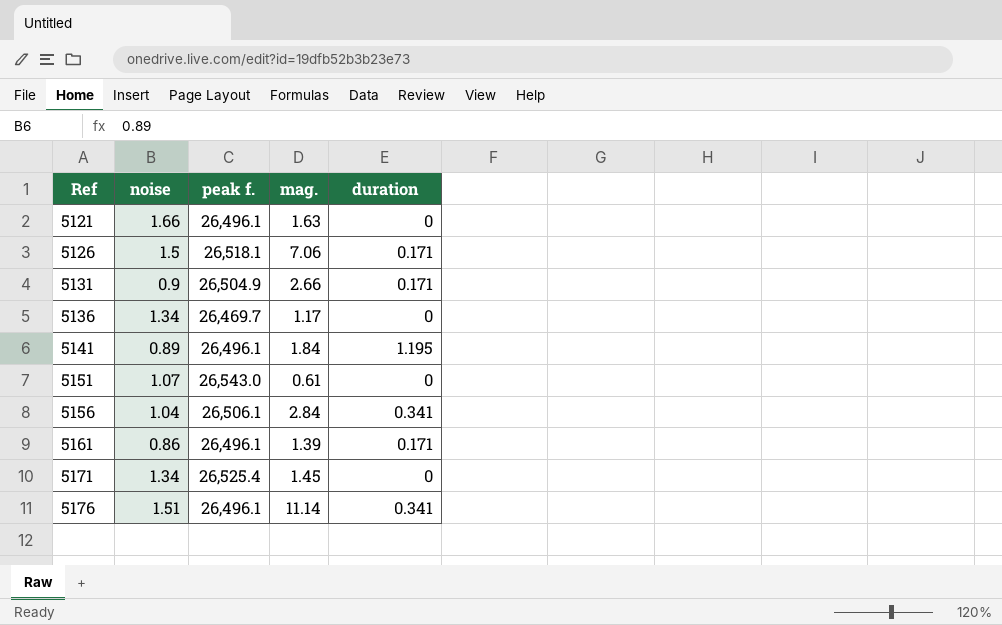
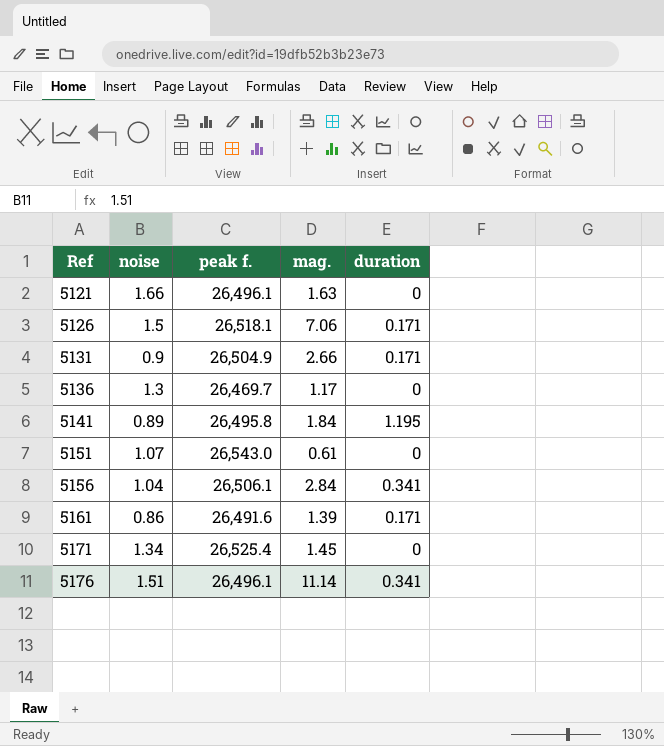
5136 | noise: 1.34 -> 1.3
5141 | peak f.: 26,496.1 -> 26,495.8
5161 | peak f.: 26,496.1 -> 26,491.6

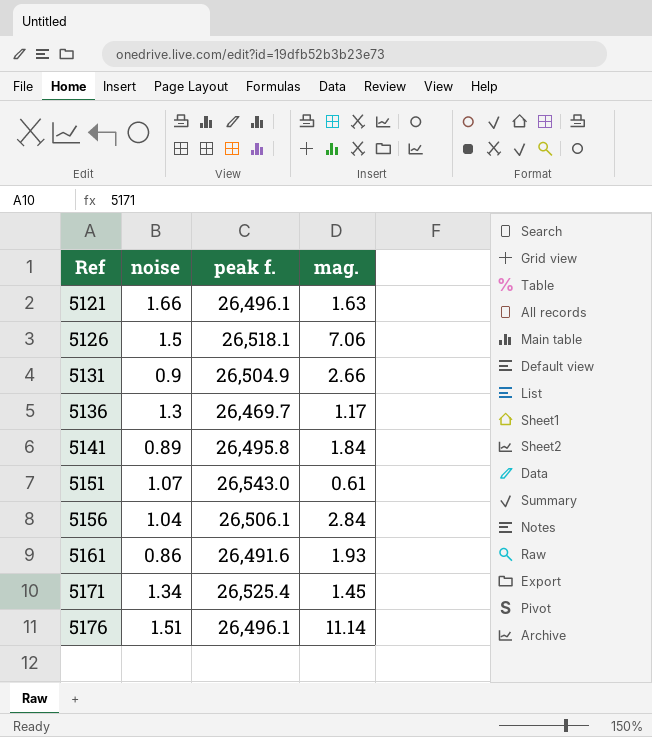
column duration | position: 5 -> none
5161 | mag.: 1.39 -> 1.93

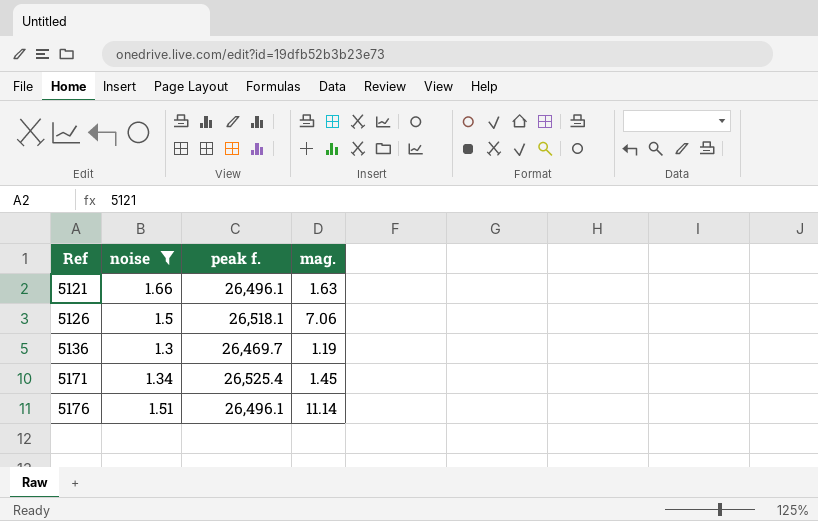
filter: none -> noise >= 1.3
5136 | mag.: 1.17 -> 1.19

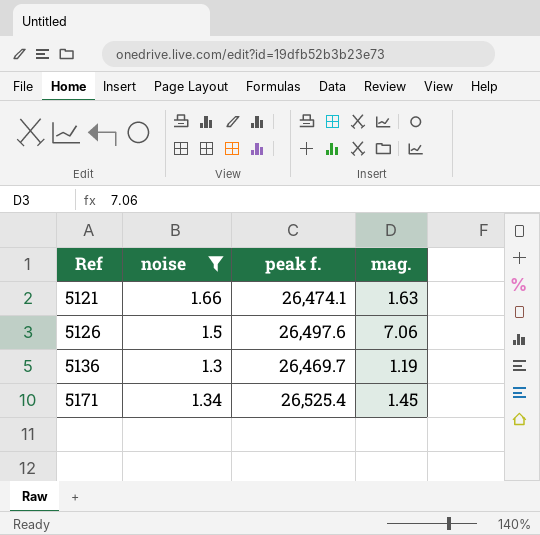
row 5176: 1.51 | 26,496.1 | 11.14 -> none
5121 | peak f.: 26,496.1 -> 26,474.1
5126 | peak f.: 26,518.1 -> 26,497.6

